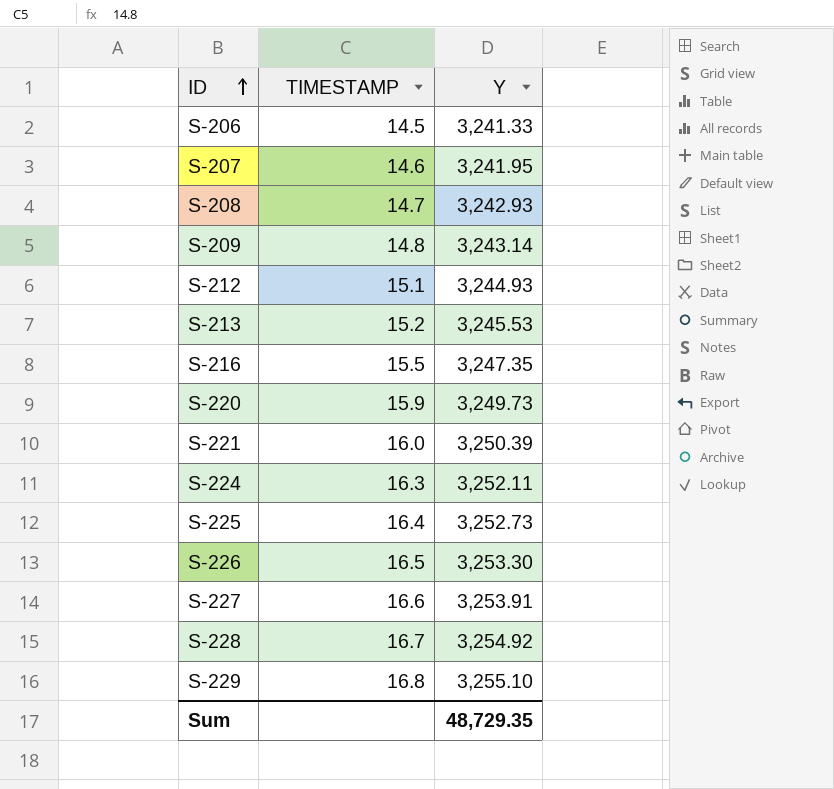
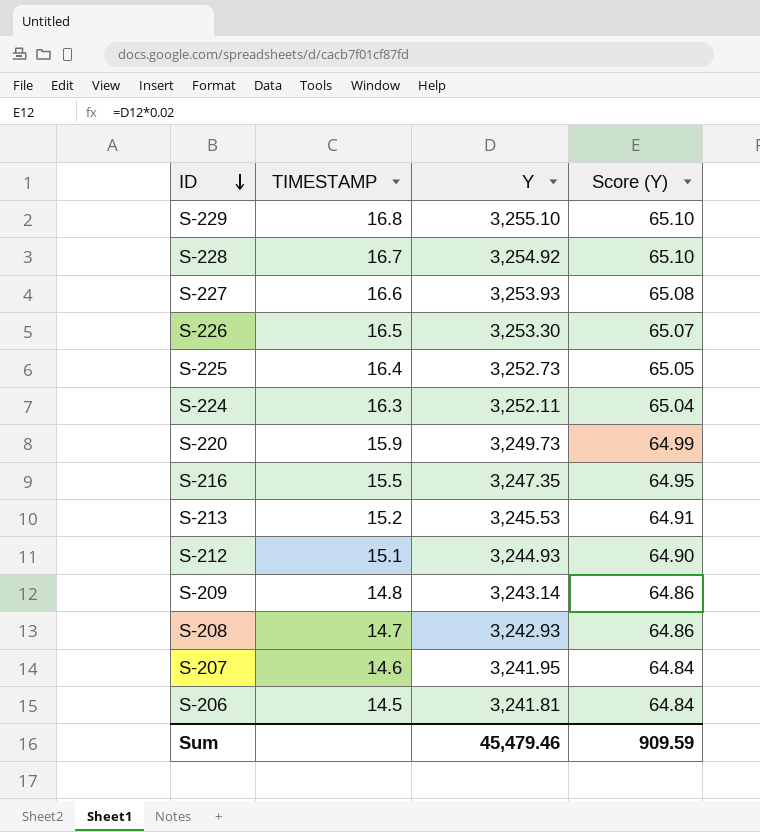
row order: ID ascending -> ID descending
column Score (Y) | formula: none -> [Y] * 0.02
row S-221: 16.0 | 3,250.39 -> none
S-227 | Y: 3,253.91 -> 3,253.93
S-206 | Y: 3,241.33 -> 3,241.81
Sum | Y: 48,729.35 -> 45,479.46

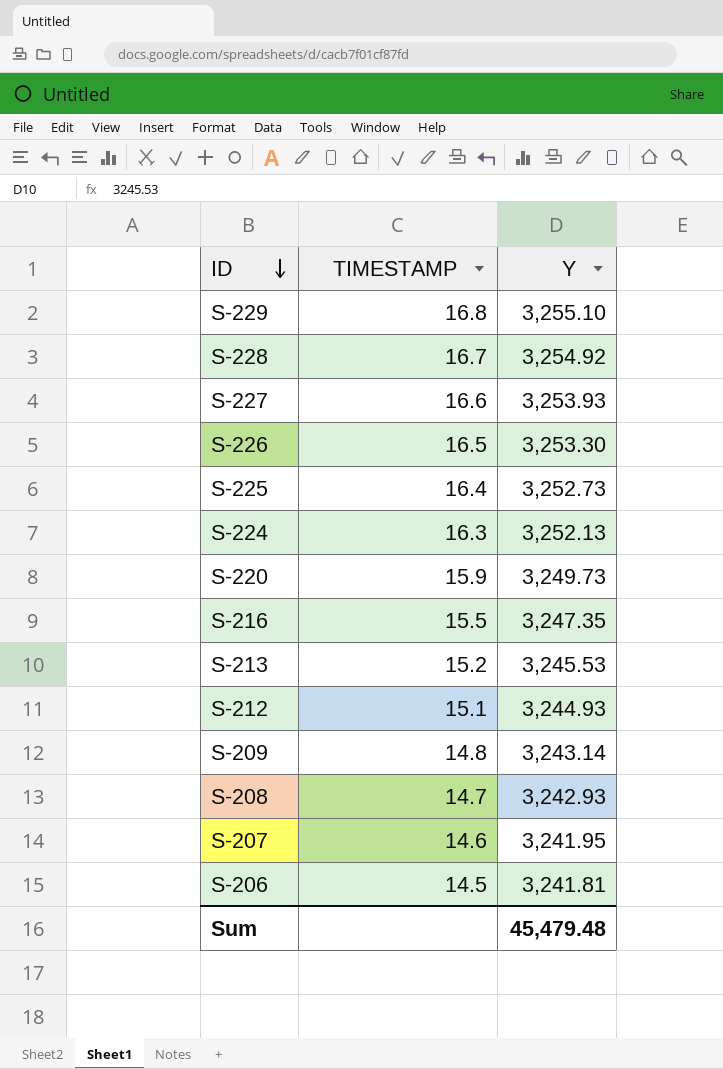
column Score (Y) | formula: [Y] * 0.02 -> none
S-224 | Y: 3,252.11 -> 3,252.13
Sum | Y: 45,479.46 -> 45,479.48

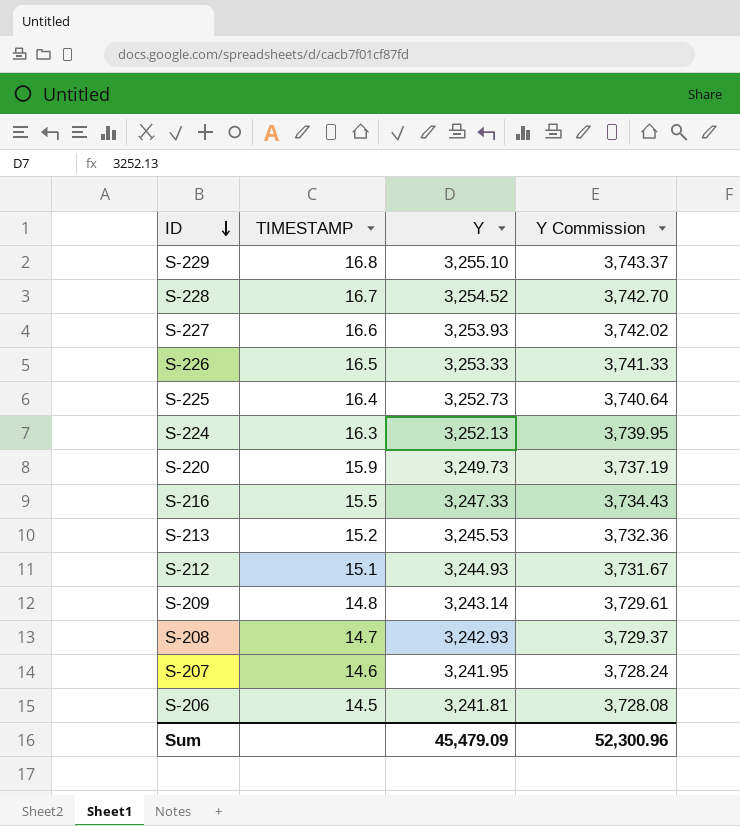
column Y Commission | formula: none -> [Y] * 1.15
S-228 | Y: 3,254.92 -> 3,254.52
S-226 | Y: 3,253.30 -> 3,253.33
S-216 | Y: 3,247.35 -> 3,247.33
Sum | Y: 45,479.48 -> 45,479.09

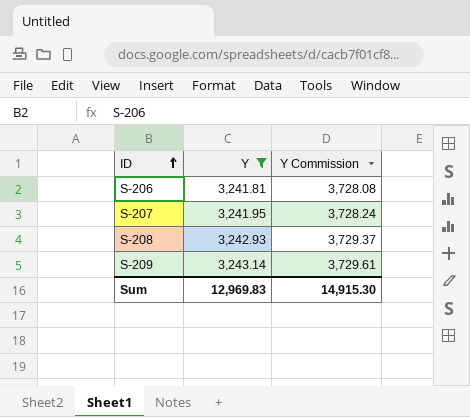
filter: none -> Y <= 3,243.14
row order: ID descending -> ID ascending
column TIMESTAMP | position: 2 -> none
Sum | Y: 45,479.09 -> 12,969.83
Sum | Y Commission: 52,300.96 -> 14,915.30

